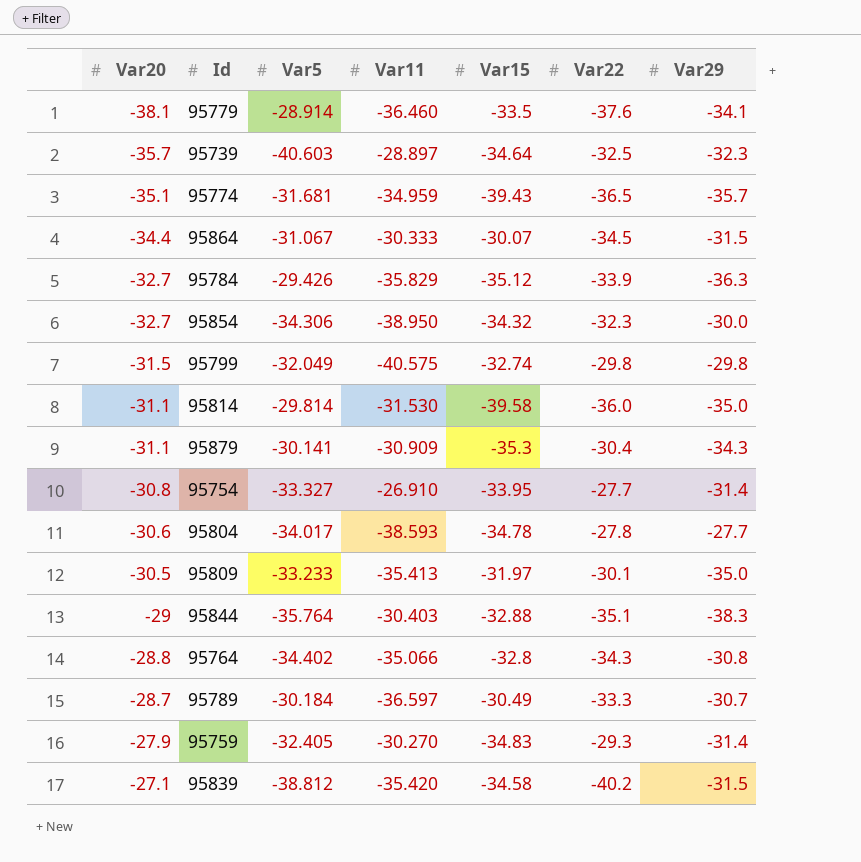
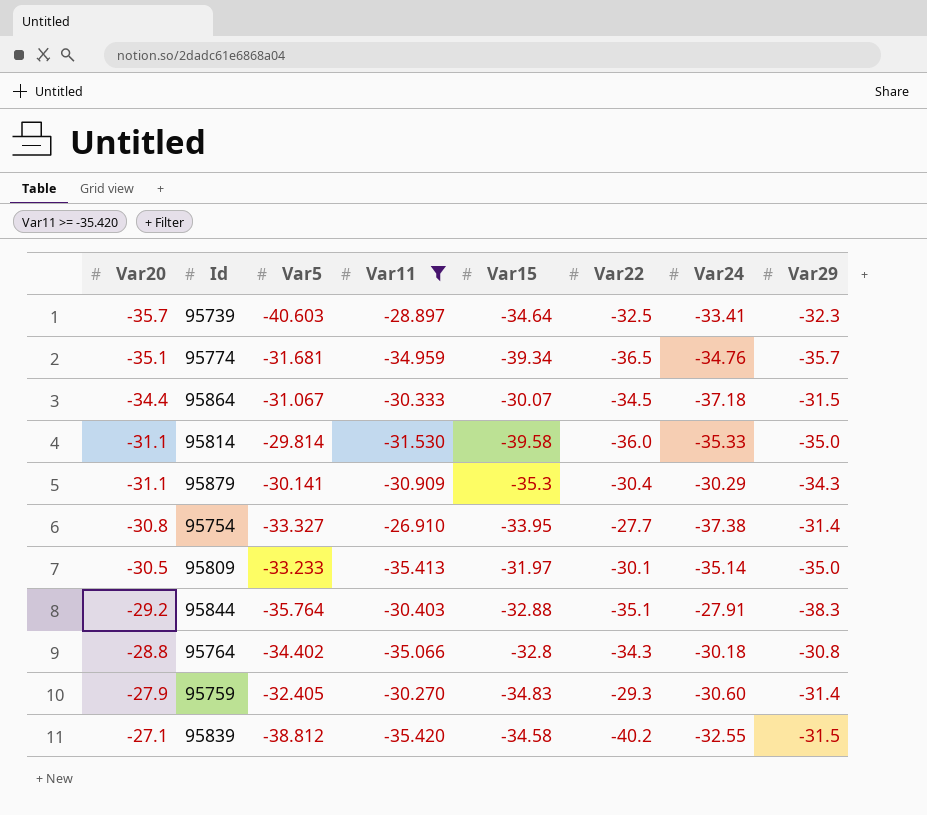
filter: none -> Var11 >= -35.420
column Var24 | position: none -> 7
95774 | Var15: -39.43 -> -39.34
95844 | Var20: -29 -> -29.2

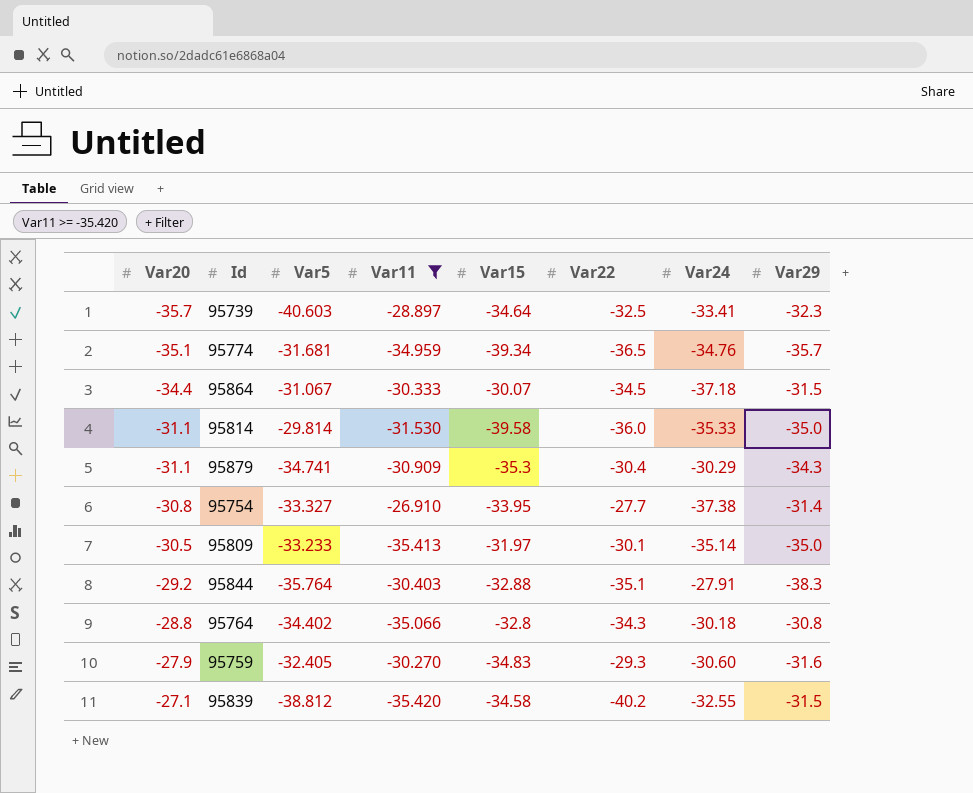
95879 | Var5: -30.141 -> -34.741
95759 | Var29: -31.4 -> -31.6

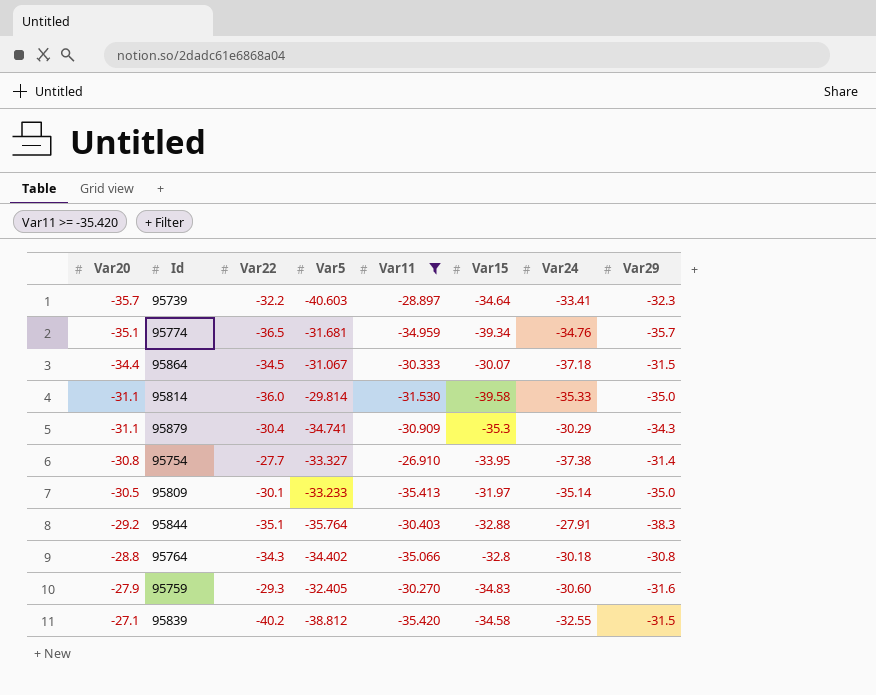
column Var22 | position: 6 -> 3
95739 | Var22: -32.5 -> -32.2

